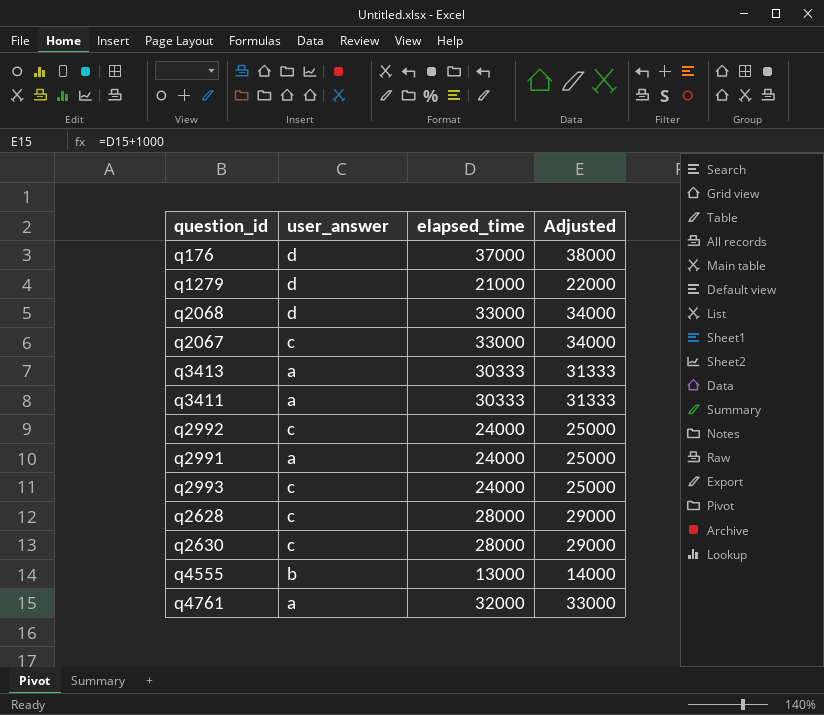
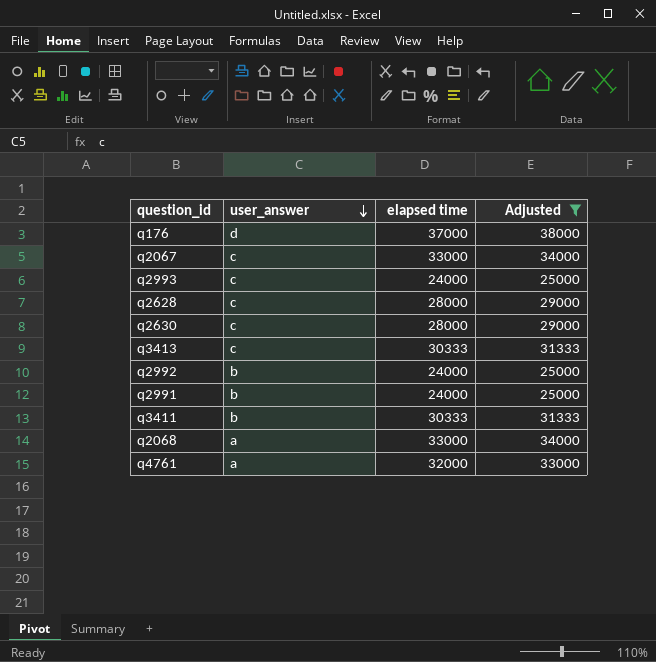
filter: none -> Adjusted >= 25000
row order: none -> user_answer descending
column name: elapsed_time -> elapsed time
q3413 | user_answer: a -> c
q2992 | user_answer: c -> b
q2991 | user_answer: a -> b
q3411 | user_answer: a -> b
q2068 | user_answer: d -> a

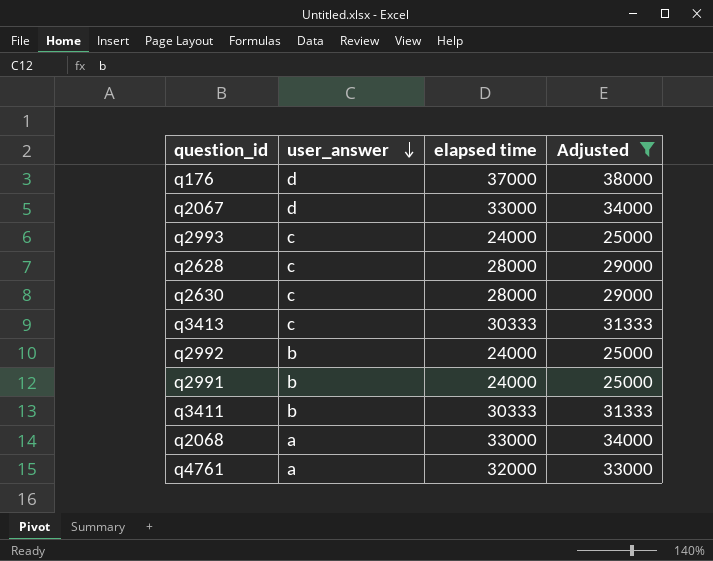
q2067 | user_answer: c -> d

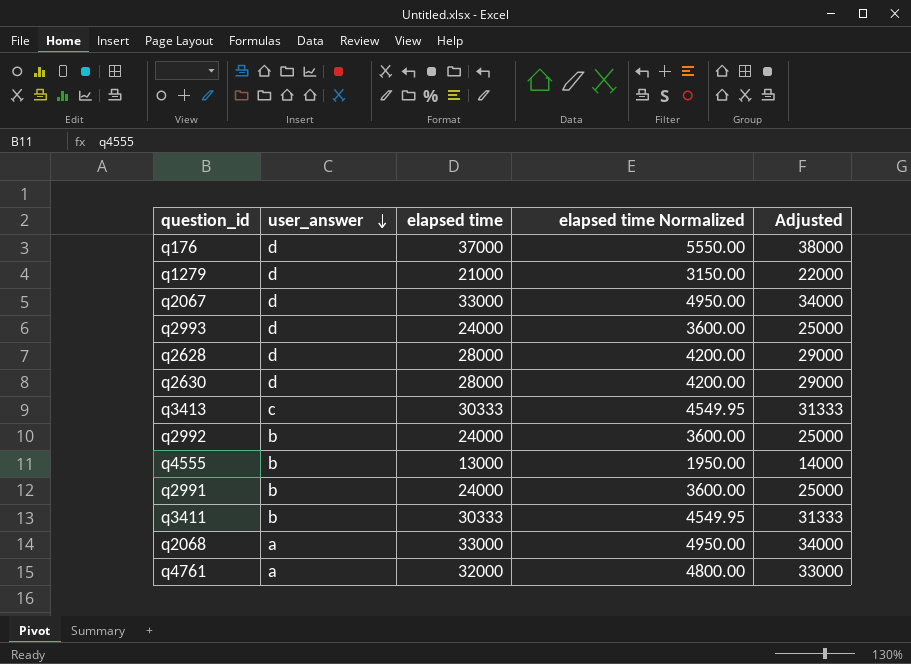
filter: Adjusted >= 25000 -> none
column elapsed time Normalized | formula: none -> [elapsed time] * 0.15
q2993 | user_answer: c -> d
q2628 | user_answer: c -> d
q2630 | user_answer: c -> d

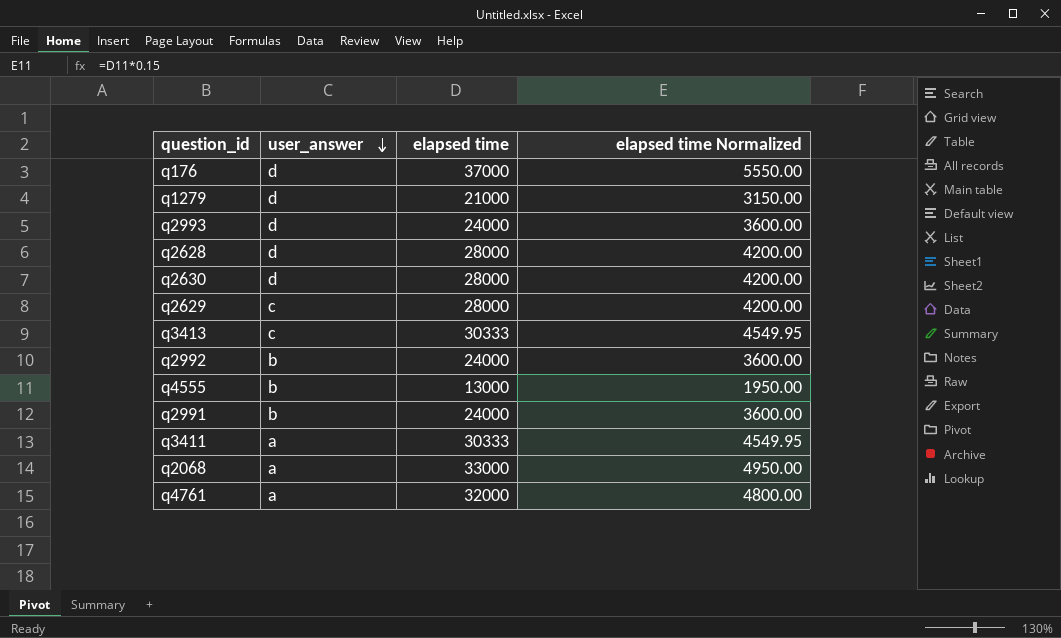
column Adjusted | formula: [elapsed time] + 1000 -> none
row q2067: d | 33000 | 4950.00 | 34000 -> none
row q2629: none -> c | 28000 | 4200.00
q3411 | user_answer: b -> a

